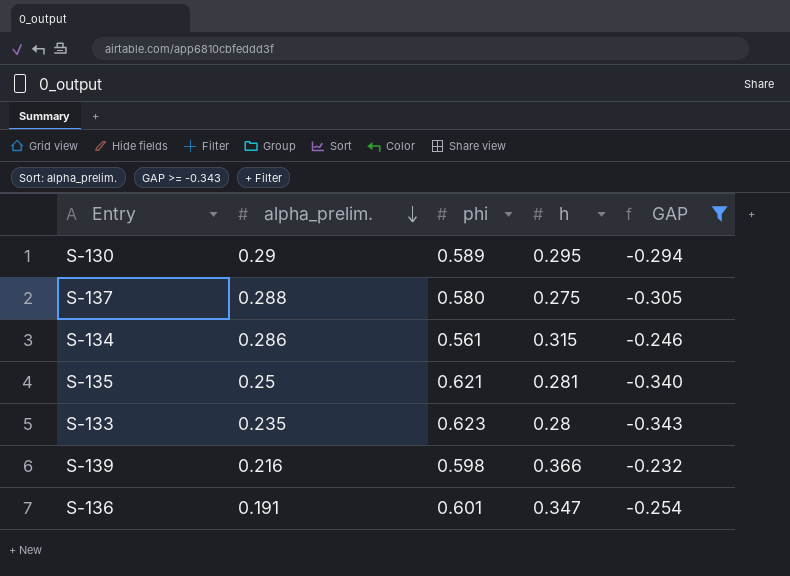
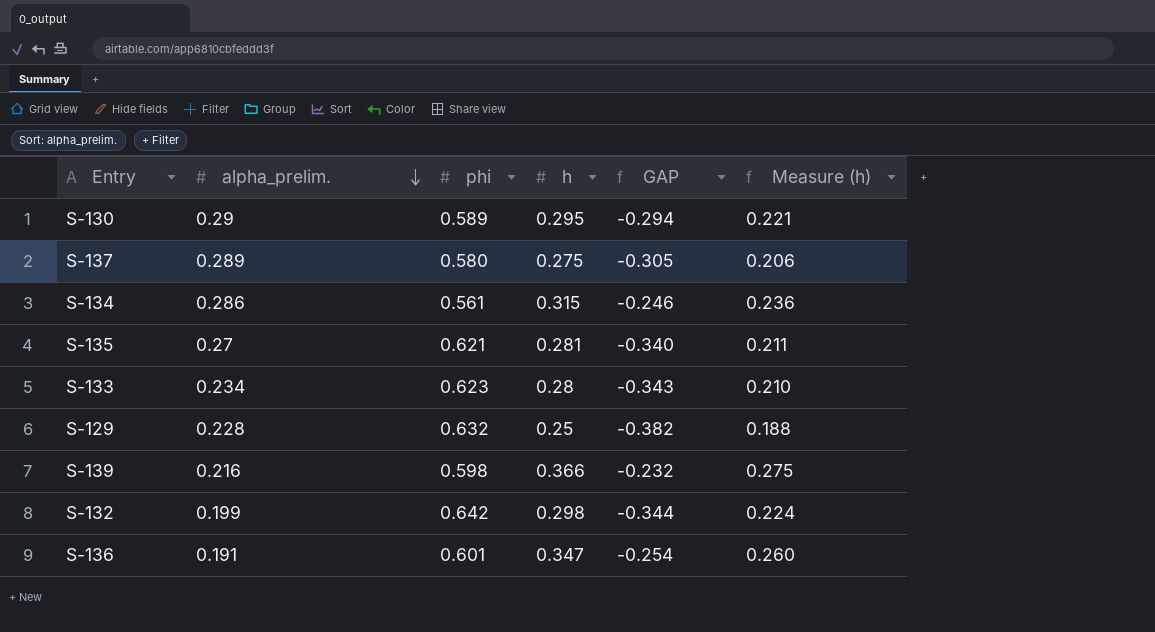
filter: GAP >= -0.343 -> none
column Measure (h) | formula: none -> [h] * 0.75
S-137 | alpha_prelim.: 0.288 -> 0.289
S-135 | alpha_prelim.: 0.25 -> 0.27
S-133 | alpha_prelim.: 0.235 -> 0.234

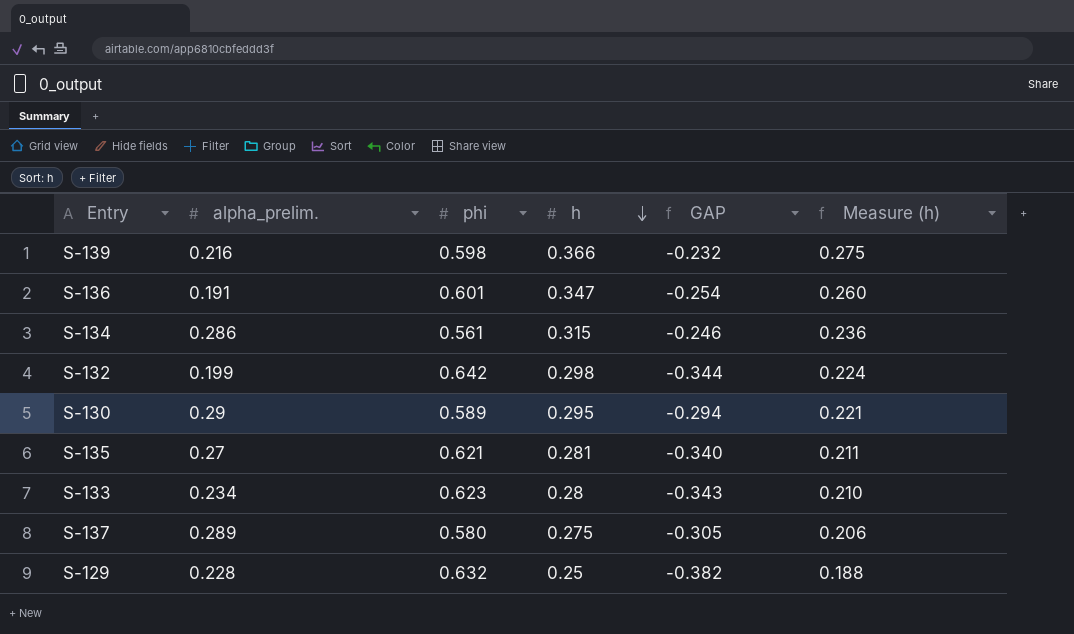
row order: alpha_prelim. descending -> h descending

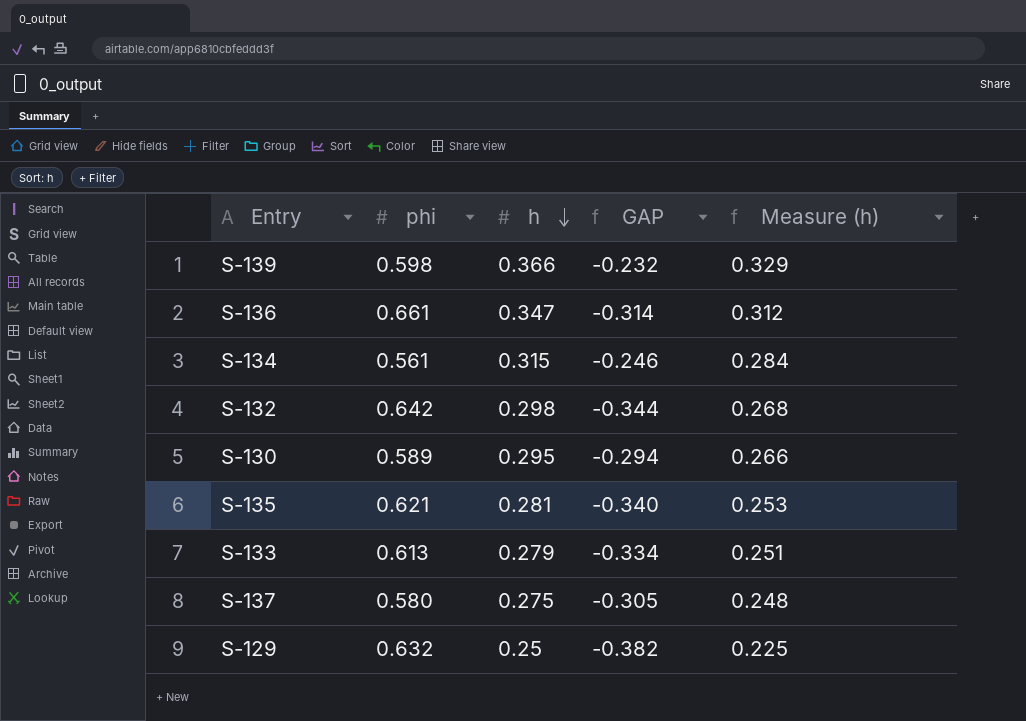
column alpha_prelim. | position: 2 -> none
column Measure (h) | formula: [h] * 0.75 -> [h] * 0.9
S-136 | phi: 0.601 -> 0.661
S-136 | GAP: -0.254 -> -0.314
S-133 | phi: 0.623 -> 0.613
S-133 | h: 0.28 -> 0.279
S-133 | GAP: -0.343 -> -0.334

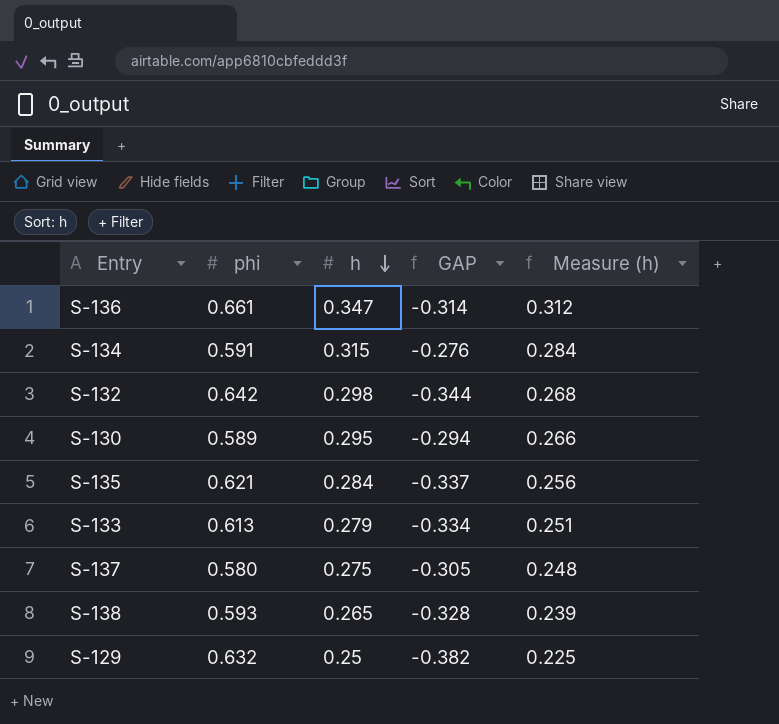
row S-139: 0.598 | 0.366 | -0.232 | 0.329 -> none
S-134 | phi: 0.561 -> 0.591
S-134 | GAP: -0.246 -> -0.276
S-135 | h: 0.281 -> 0.284
S-135 | GAP: -0.340 -> -0.337
S-135 | Measure (h): 0.253 -> 0.256
row S-138: none -> 0.593 | 0.265 | -0.328 | 0.239

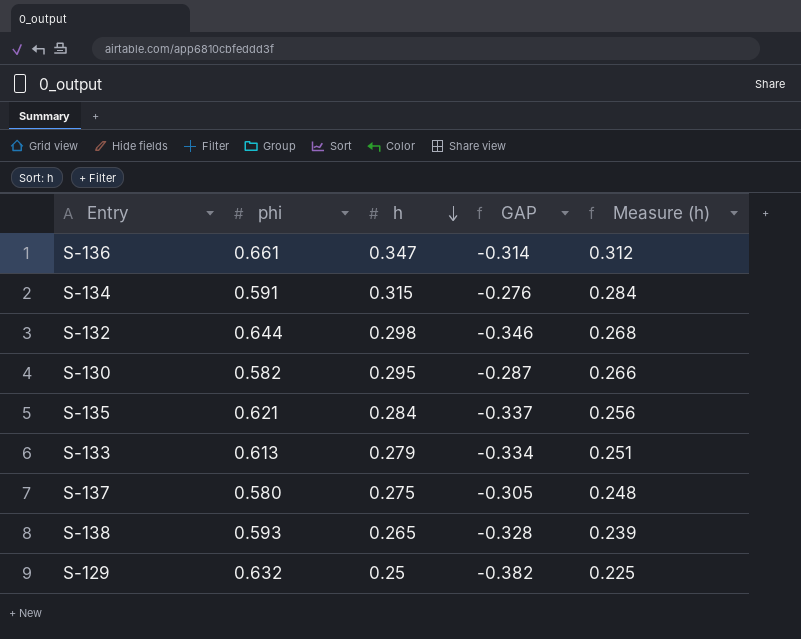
S-132 | phi: 0.642 -> 0.644
S-132 | GAP: -0.344 -> -0.346
S-130 | phi: 0.589 -> 0.582
S-130 | GAP: -0.294 -> -0.287

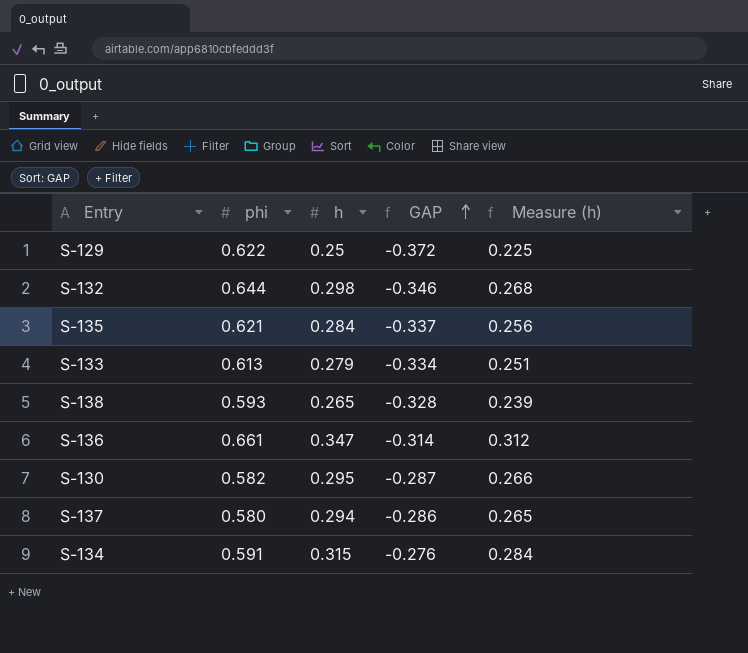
row order: h descending -> GAP ascending
S-129 | phi: 0.632 -> 0.622
S-129 | GAP: -0.382 -> -0.372
S-137 | h: 0.275 -> 0.294
S-137 | GAP: -0.305 -> -0.286
S-137 | Measure (h): 0.248 -> 0.265

